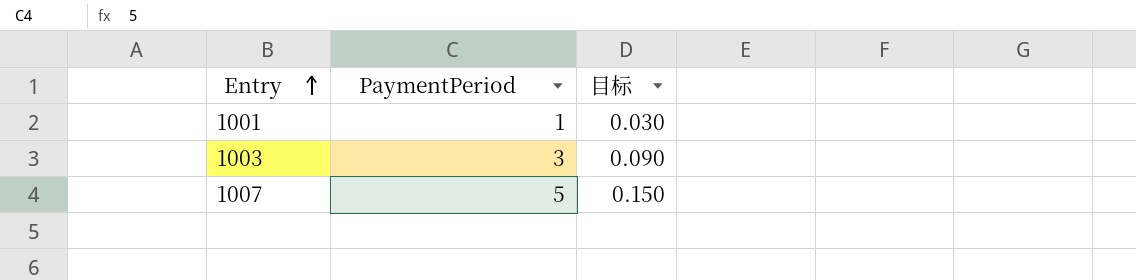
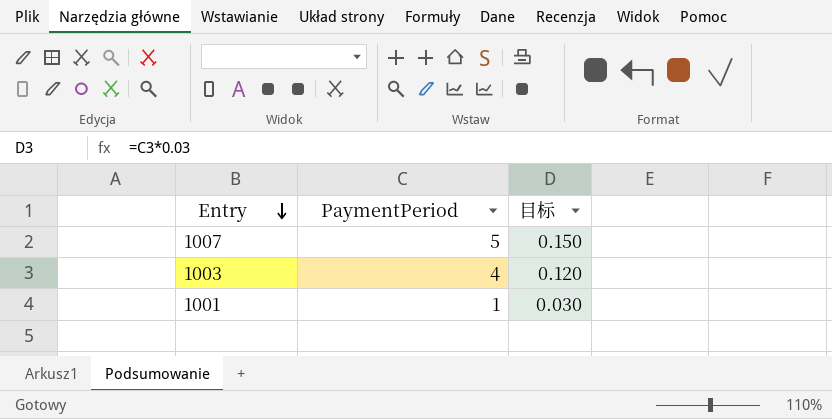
row order: Entry ascending -> Entry descending
1003 | PaymentPeriod: 3 -> 4
1003 | 目标: 0.090 -> 0.120

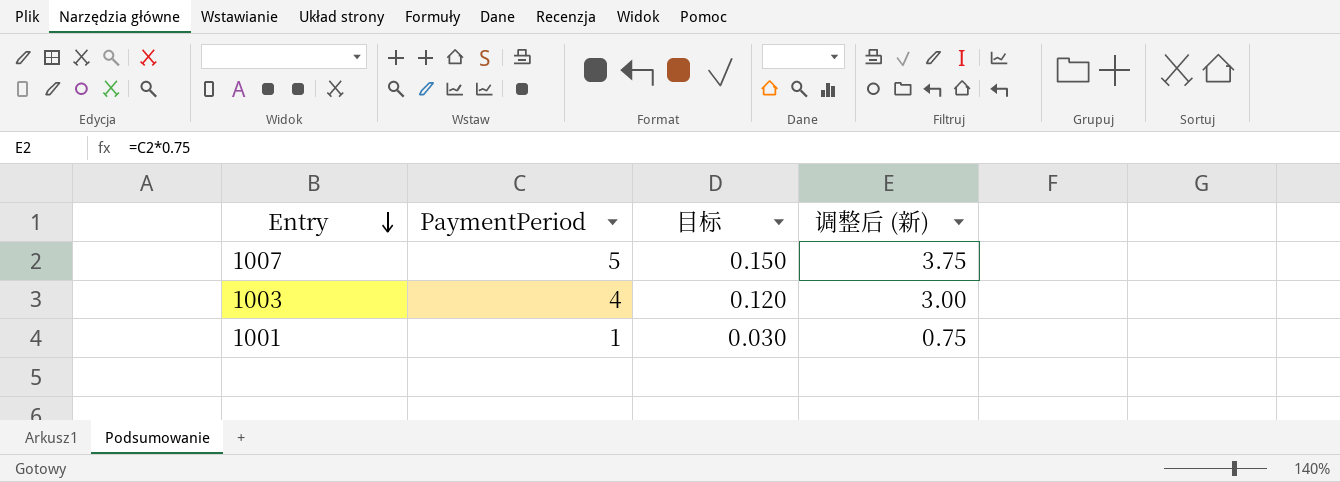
column 调整后 (新) | formula: none -> [PaymentPeriod] * 0.75

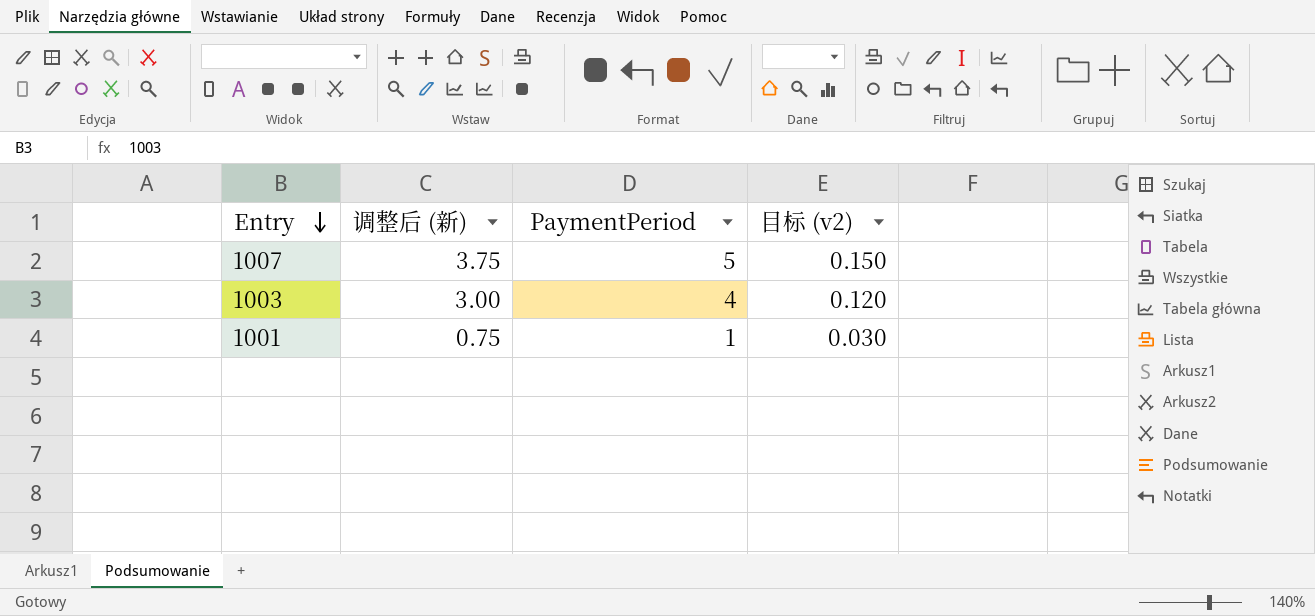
column 调整后 (新) | position: 4 -> 2
column name: 目标 -> 目标 (v2)

